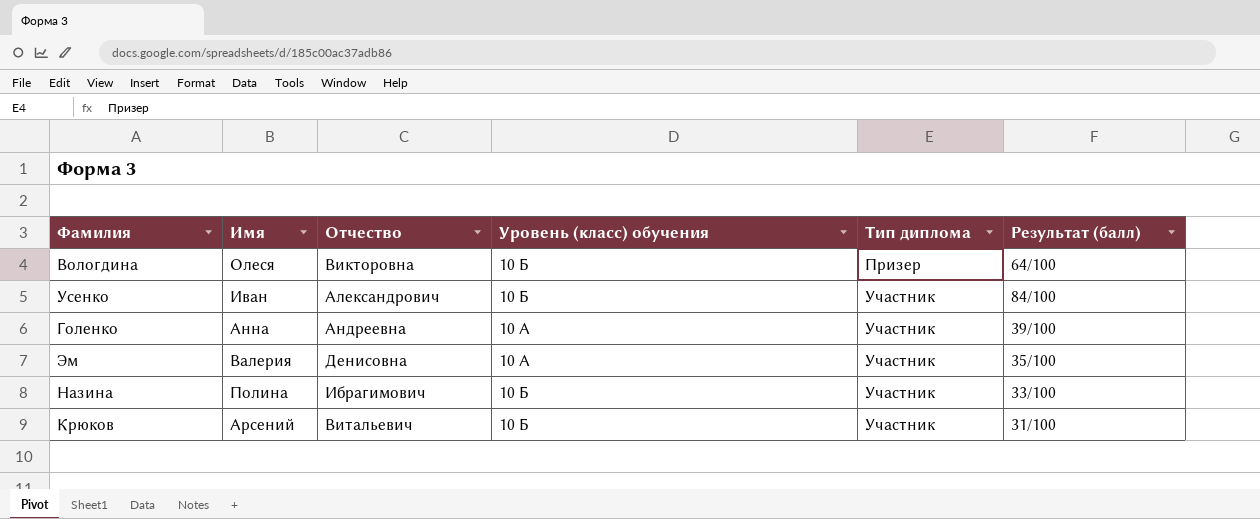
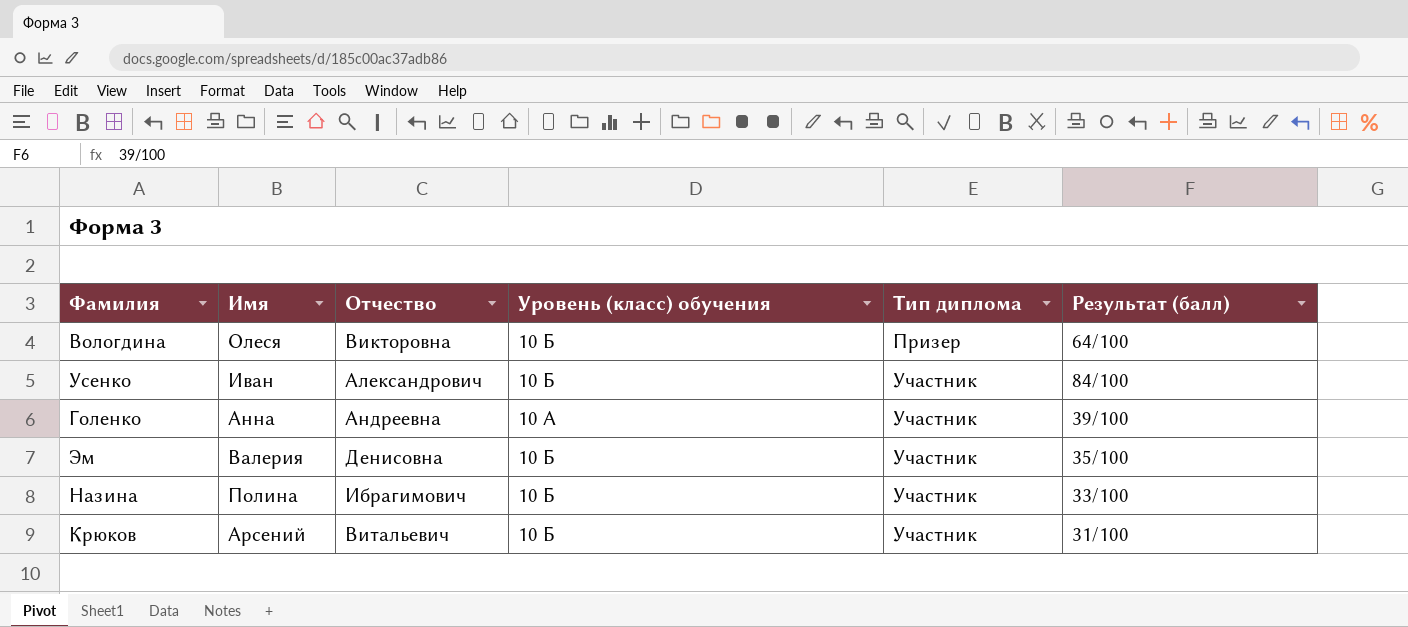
Эм | Уровень (класс) обучения: 10 А -> 10 Б

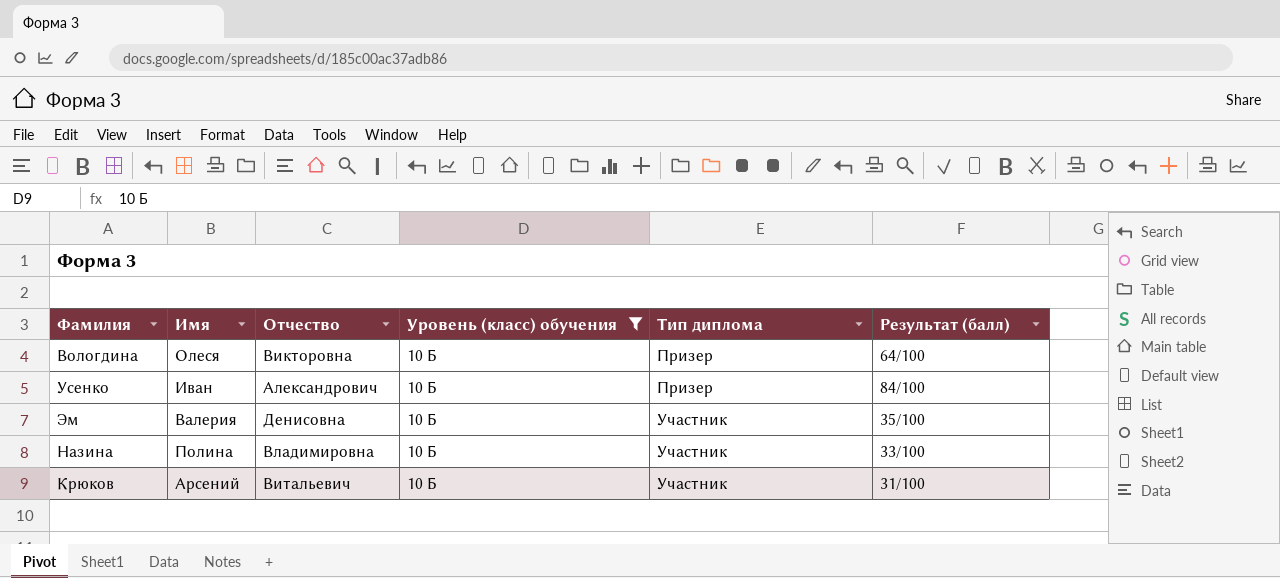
filter: none -> Уровень (класс) обучения = 10 Б
Усенко | Тип диплома: Участник -> Призер
Назина | Отчество: Ибрагимович -> Владимировна

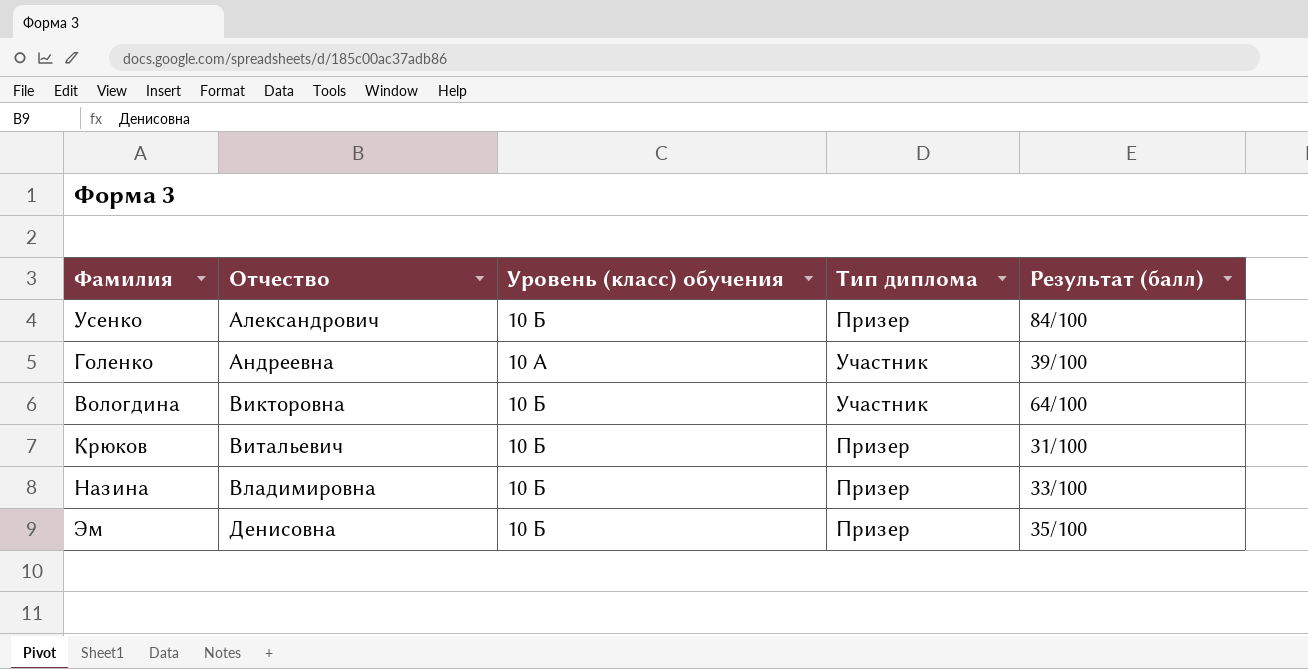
filter: Уровень (класс) обучения = 10 Б -> none
row order: Тип диплома ascending -> Отчество ascending
column Имя | position: 2 -> none
Вологдина | Тип диплома: Призер -> Участник
Крюков | Тип диплома: Участник -> Призер
Назина | Тип диплома: Участник -> Призер
Эм | Тип диплома: Участник -> Призер

